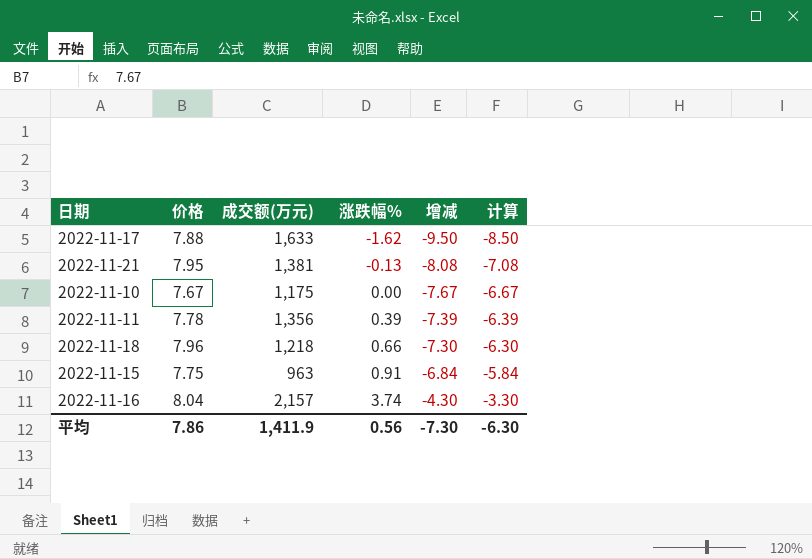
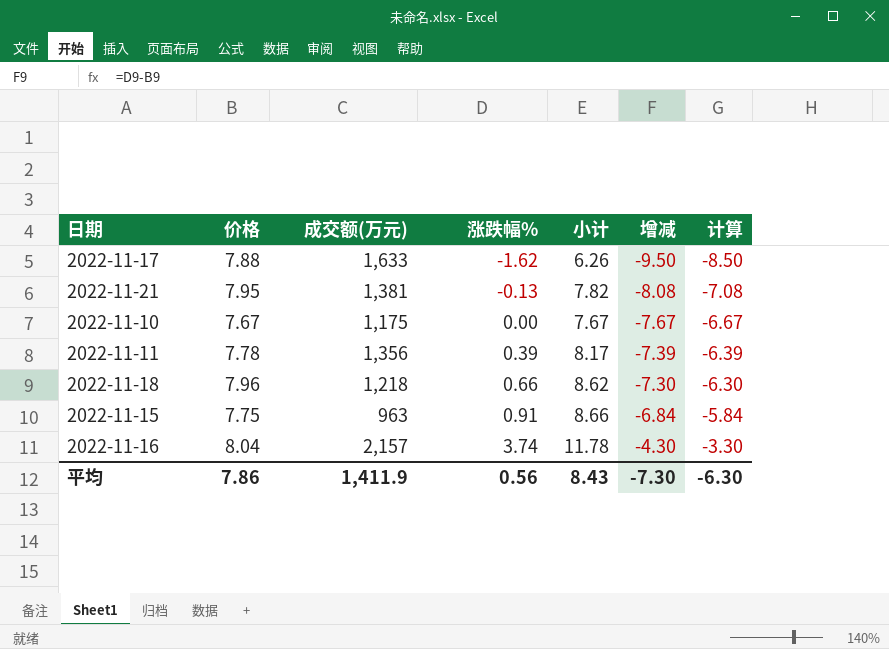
column 小计 | formula: none -> [价格] + [涨跌幅%]

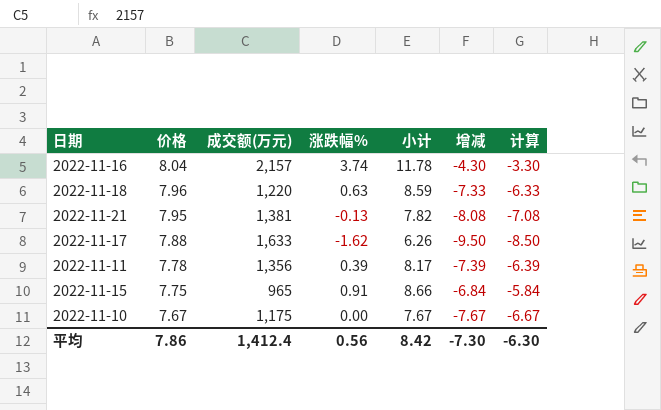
row order: 涨跌幅% ascending -> 价格 descending
2022-11-18 | 成交额(万元): 1,218 -> 1,220
2022-11-18 | 涨跌幅%: 0.66 -> 0.63
2022-11-18 | 小计: 8.62 -> 8.59
2022-11-18 | 增减: -7.30 -> -7.33
2022-11-18 | 计算: -6.30 -> -6.33
2022-11-15 | 成交额(万元): 963 -> 965
平均 | 成交额(万元): 1,411.9 -> 1,412.4
平均 | 小计: 8.43 -> 8.42

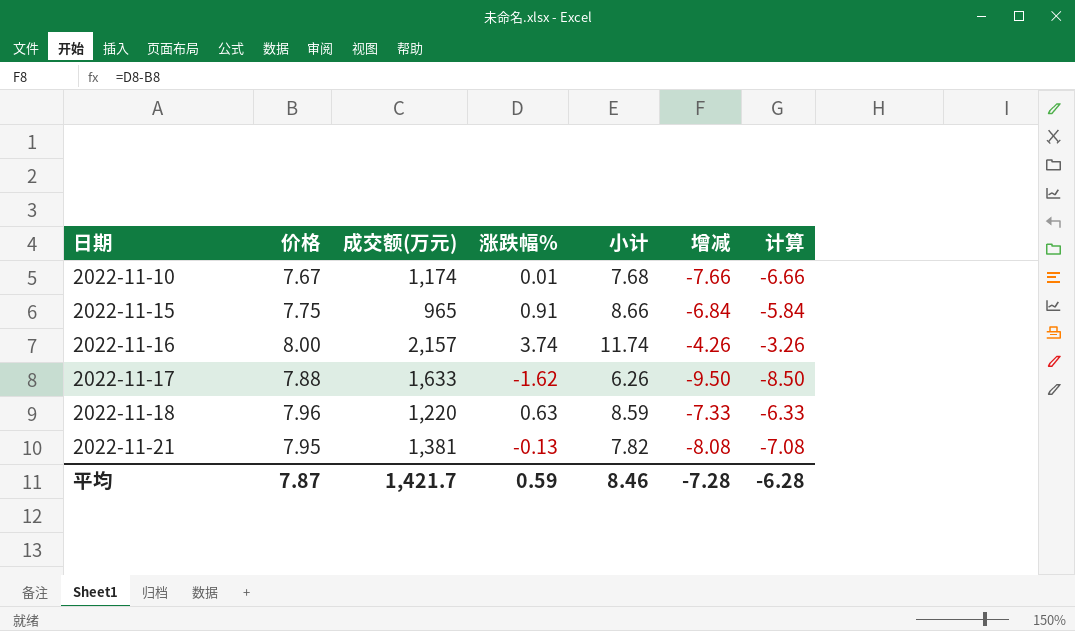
row order: 价格 descending -> 日期 ascending
row 2022-11-11: 7.78 | 1,356 | 0.39 | 8.17 | -7.39 | -6.39 -> none
2022-11-10 | 成交额(万元): 1,175 -> 1,174
2022-11-10 | 涨跌幅%: 0.00 -> 0.01
2022-11-10 | 小计: 7.67 -> 7.68
2022-11-10 | 增减: -7.67 -> -7.66
2022-11-10 | 计算: -6.67 -> -6.66
2022-11-16 | 价格: 8.04 -> 8.00
2022-11-16 | 小计: 11.78 -> 11.74
2022-11-16 | 增减: -4.30 -> -4.26
2022-11-16 | 计算: -3.30 -> -3.26
平均 | 价格: 7.86 -> 7.87
平均 | 成交额(万元): 1,412.4 -> 1,421.7
平均 | 涨跌幅%: 0.56 -> 0.59
平均 | 小计: 8.42 -> 8.46
平均 | 增减: -7.30 -> -7.28
平均 | 计算: -6.30 -> -6.28

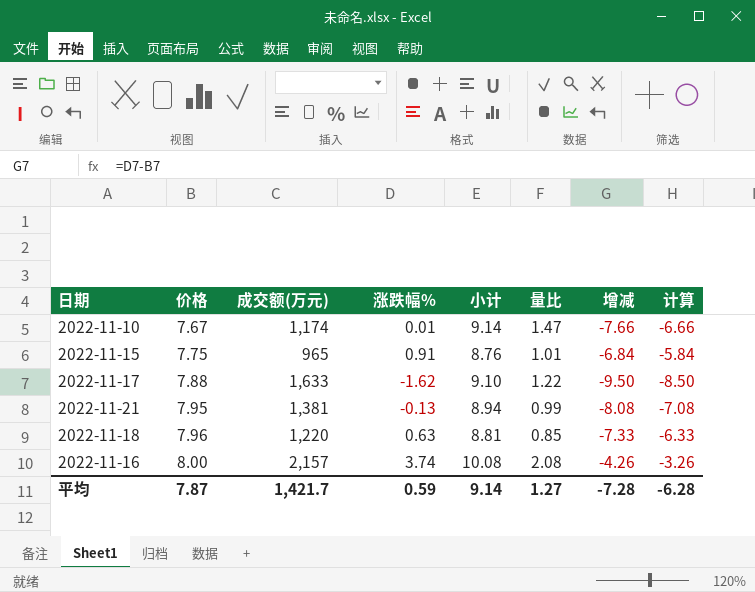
row order: 日期 ascending -> 价格 ascending
column 小计 | formula: [价格] + [涨跌幅%] -> [价格] + [量比]
column 量比 | position: none -> 6
平均 | 小计: 8.46 -> 9.14

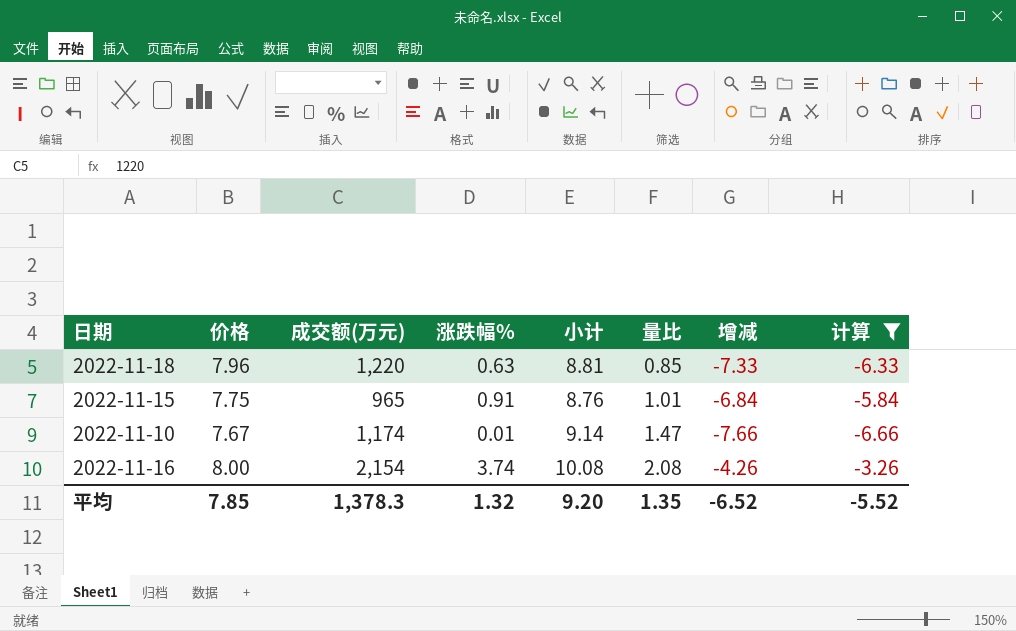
filter: none -> 计算 >= -6.66
row order: 价格 ascending -> 量比 ascending
2022-11-16 | 成交额(万元): 2,157 -> 2,154
平均 | 价格: 7.87 -> 7.85
平均 | 成交额(万元): 1,421.7 -> 1,378.3
平均 | 涨跌幅%: 0.59 -> 1.32
平均 | 小计: 9.14 -> 9.20
平均 | 量比: 1.27 -> 1.35
平均 | 增减: -7.28 -> -6.52
平均 | 计算: -6.28 -> -5.52

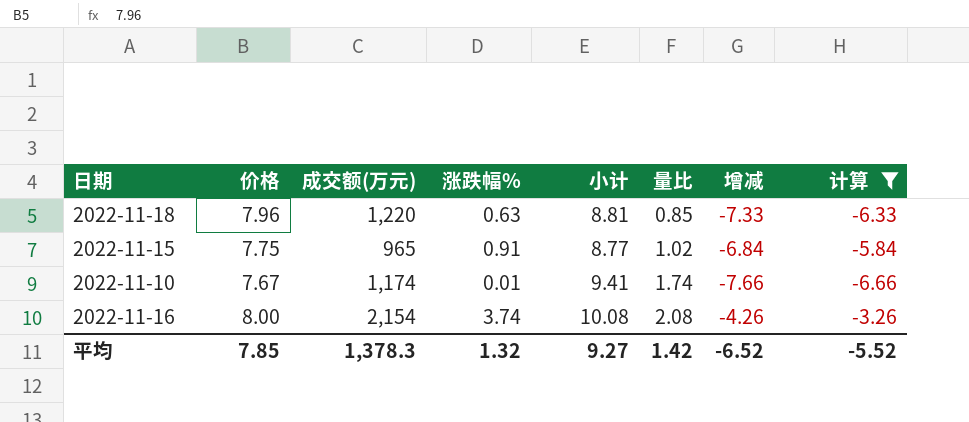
2022-11-15 | 小计: 8.76 -> 8.77
2022-11-15 | 量比: 1.01 -> 1.02
2022-11-10 | 小计: 9.14 -> 9.41
2022-11-10 | 量比: 1.47 -> 1.74
平均 | 小计: 9.20 -> 9.27
平均 | 量比: 1.35 -> 1.42

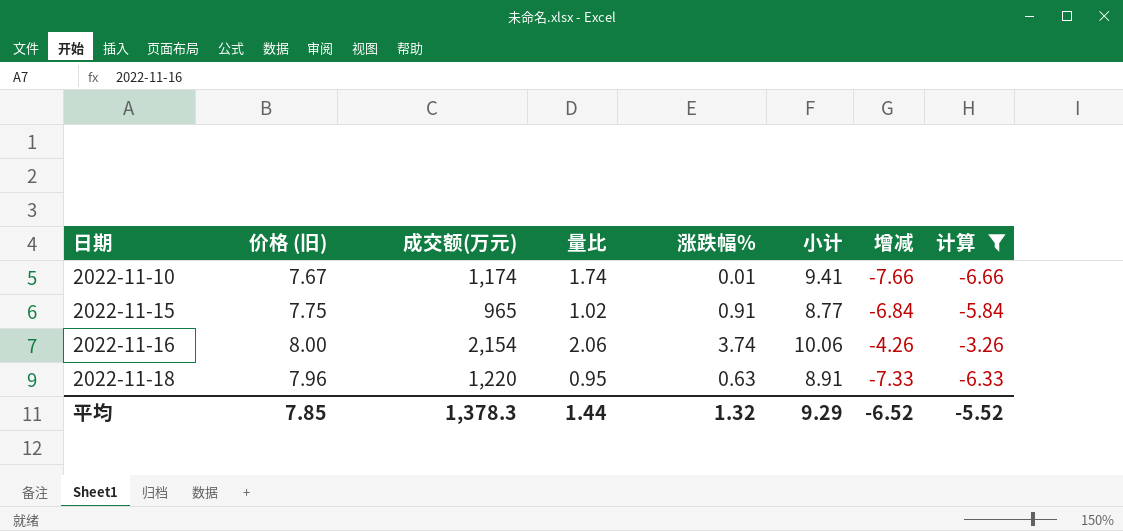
row order: 量比 ascending -> 日期 ascending
column name: 价格 -> 价格 (旧)
column 量比 | position: 6 -> 4
2022-11-16 | 量比: 2.08 -> 2.06
2022-11-16 | 小计: 10.08 -> 10.06
2022-11-18 | 量比: 0.85 -> 0.95
2022-11-18 | 小计: 8.81 -> 8.91
平均 | 量比: 1.42 -> 1.44
平均 | 小计: 9.27 -> 9.29

